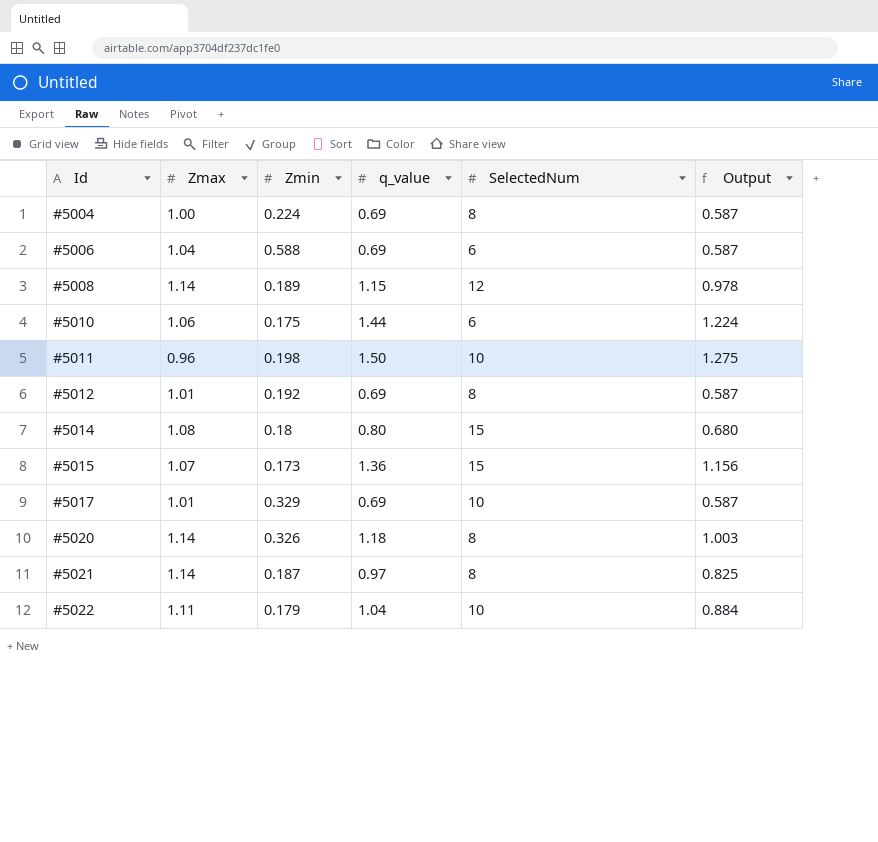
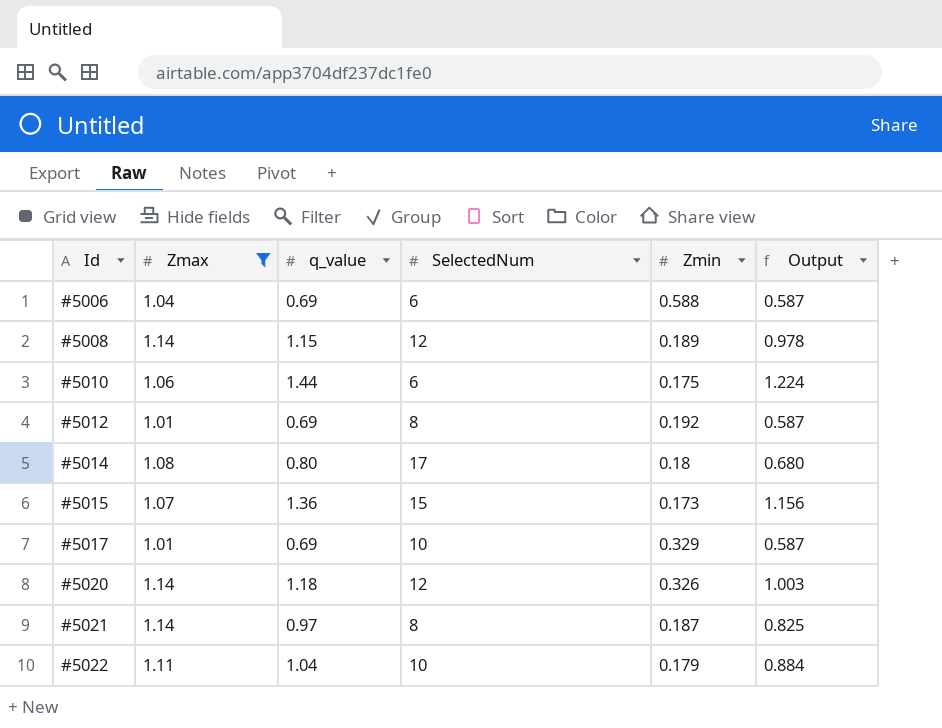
filter: none -> Zmax >= 1.01
column Zmin | position: 3 -> 5
#5014 | SelectedNum: 15 -> 17
#5020 | SelectedNum: 8 -> 12

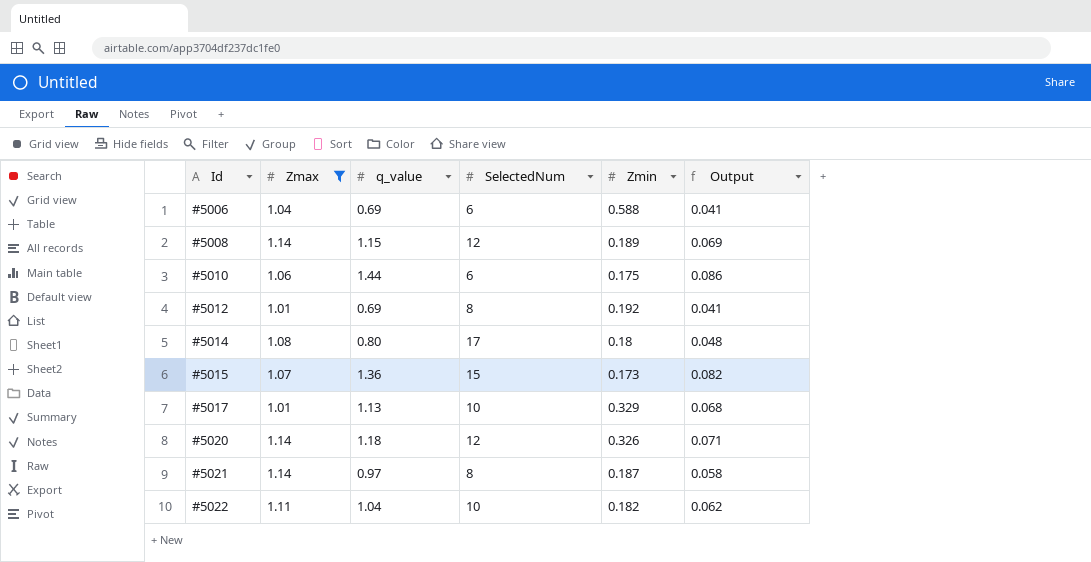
column Output | formula: [q_value] * 0.85 -> [q_value] * 0.06
#5017 | q_value: 0.69 -> 1.13
#5022 | Zmin: 0.179 -> 0.182

